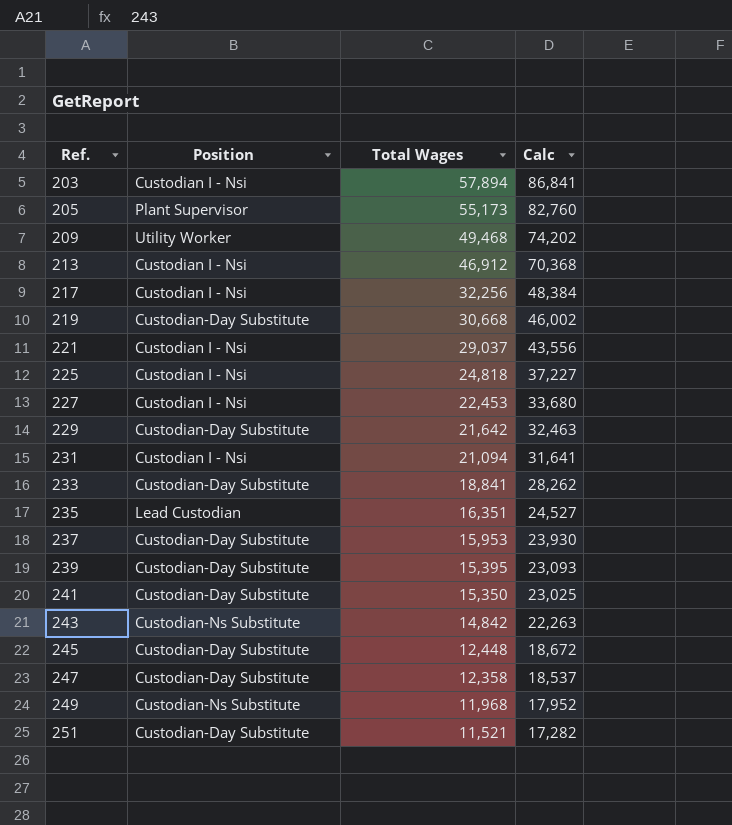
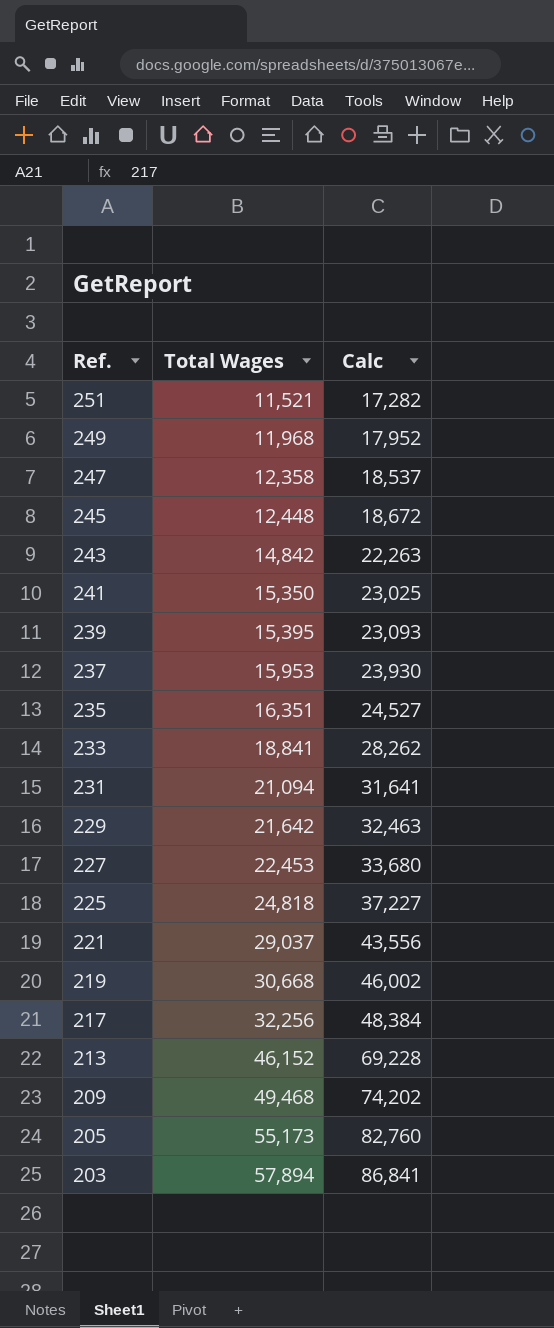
row order: Ref. ascending -> Ref. descending
column Position | position: 2 -> none
213 | Total Wages: 46,912 -> 46,152
213 | Calc: 70,368 -> 69,228

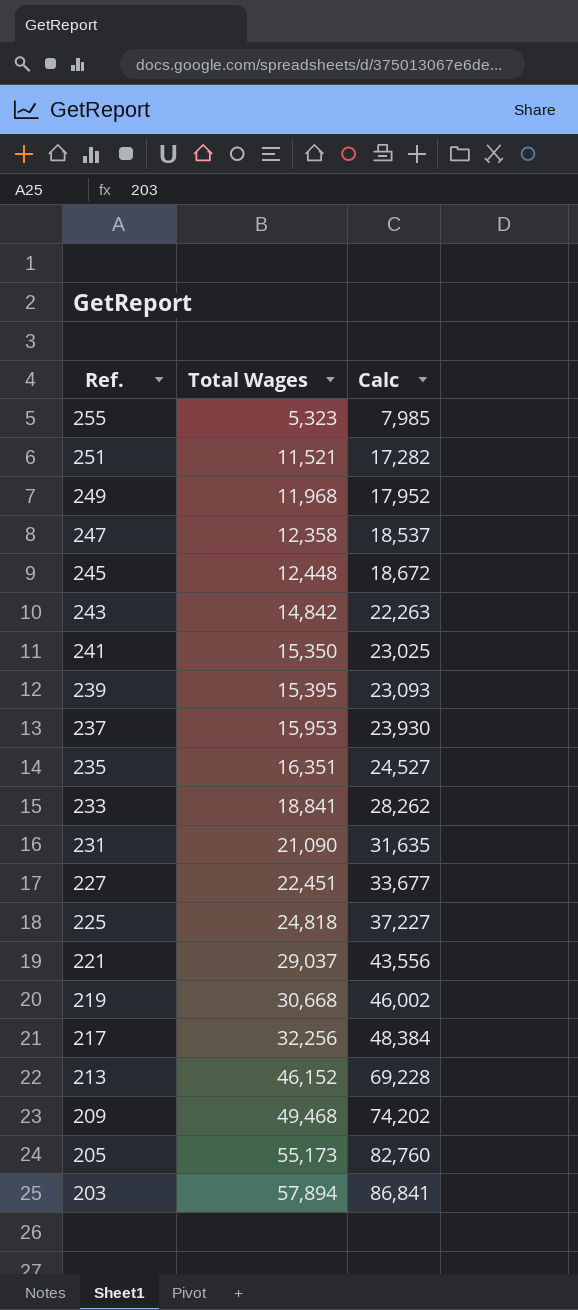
row 229: 21,642 | 32,463 -> none
row 255: none -> 5,323 | 7,985
231 | Total Wages: 21,094 -> 21,090
231 | Calc: 31,641 -> 31,635
227 | Total Wages: 22,453 -> 22,451
227 | Calc: 33,680 -> 33,677

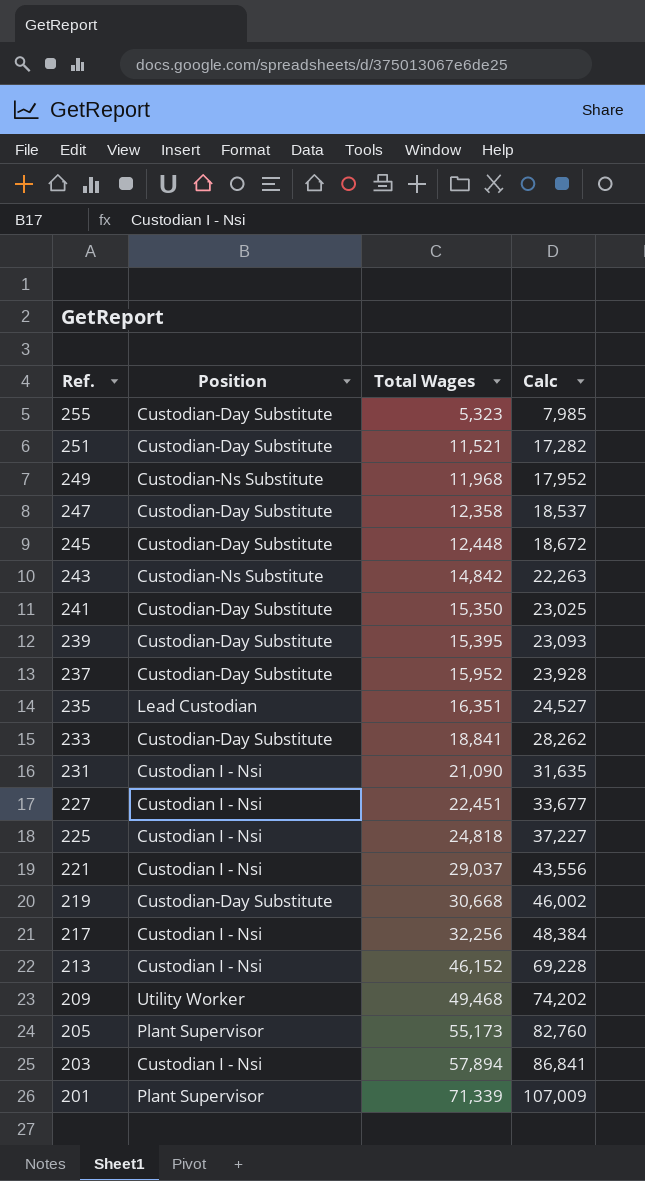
column Position | position: none -> 2
237 | Total Wages: 15,953 -> 15,952
237 | Calc: 23,930 -> 23,928
row 201: none -> Plant Supervisor | 71,339 | 107,009

